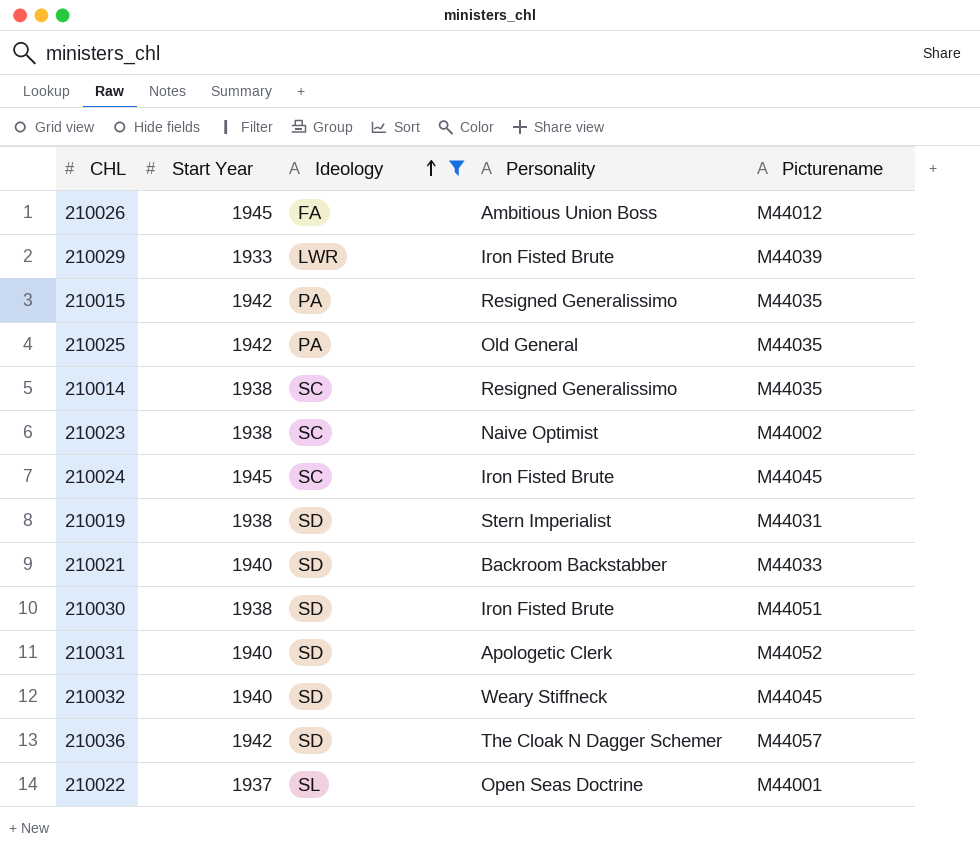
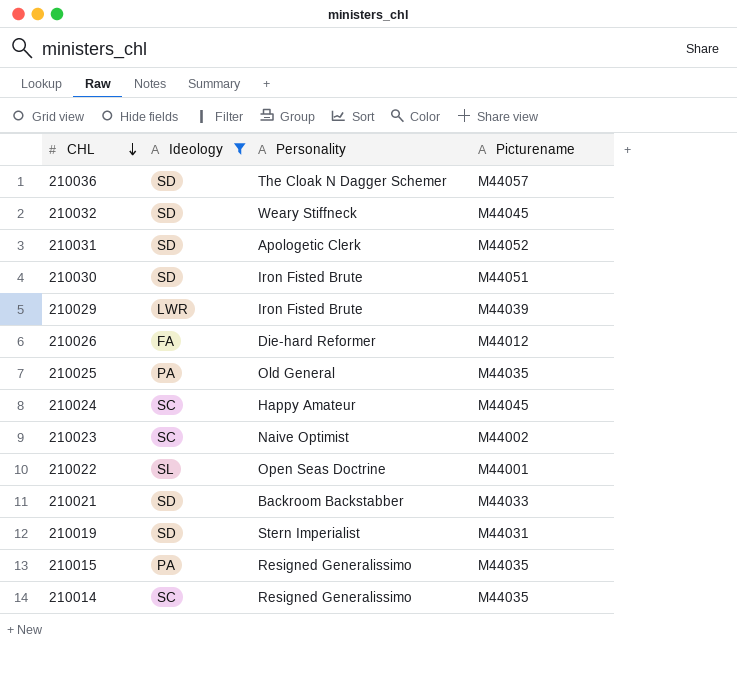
row order: Ideology ascending -> CHL descending
column Start Year | position: 2 -> none
210026 | Personality: Ambitious Union Boss -> Die-hard Reformer
210024 | Personality: Iron Fisted Brute -> Happy Amateur

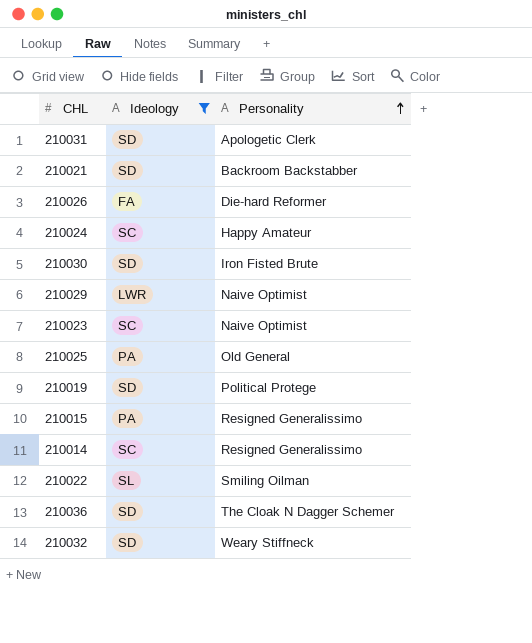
row order: CHL descending -> Personality ascending
column Picturename | position: 4 -> none
210029 | Personality: Iron Fisted Brute -> Naive Optimist
210019 | Personality: Stern Imperialist -> Political Protege
210022 | Personality: Open Seas Doctrine -> Smiling Oilman

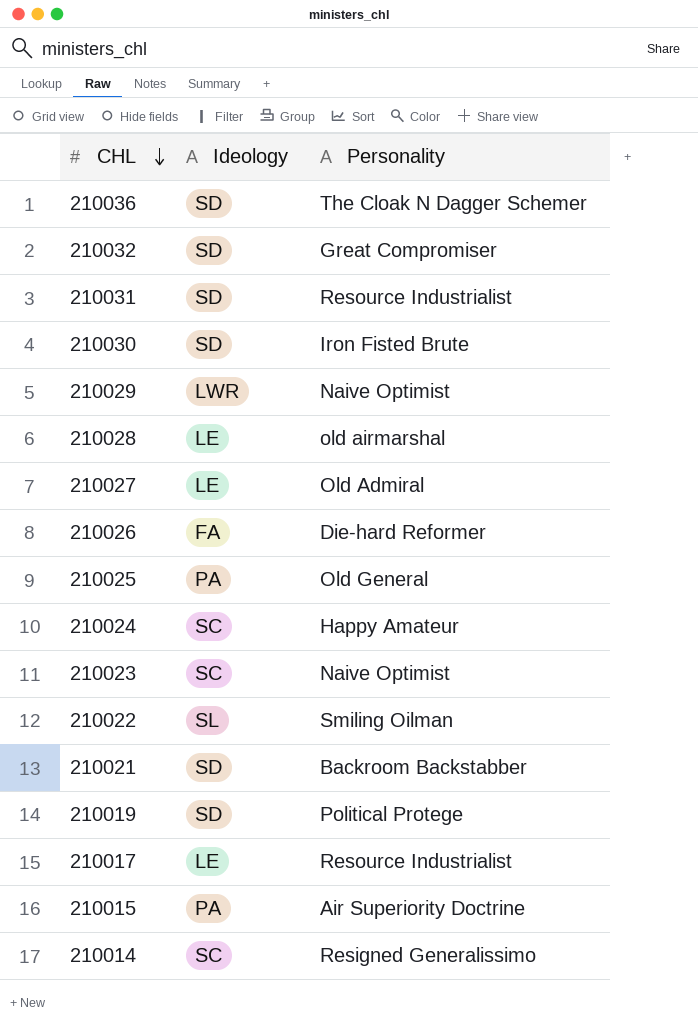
filter: Ideology != LE -> none
row order: Personality ascending -> CHL descending
210032 | Personality: Weary Stiffneck -> Great Compromiser
210031 | Personality: Apologetic Clerk -> Resource Industrialist
210015 | Personality: Resigned Generalissimo -> Air Superiority Doctrine

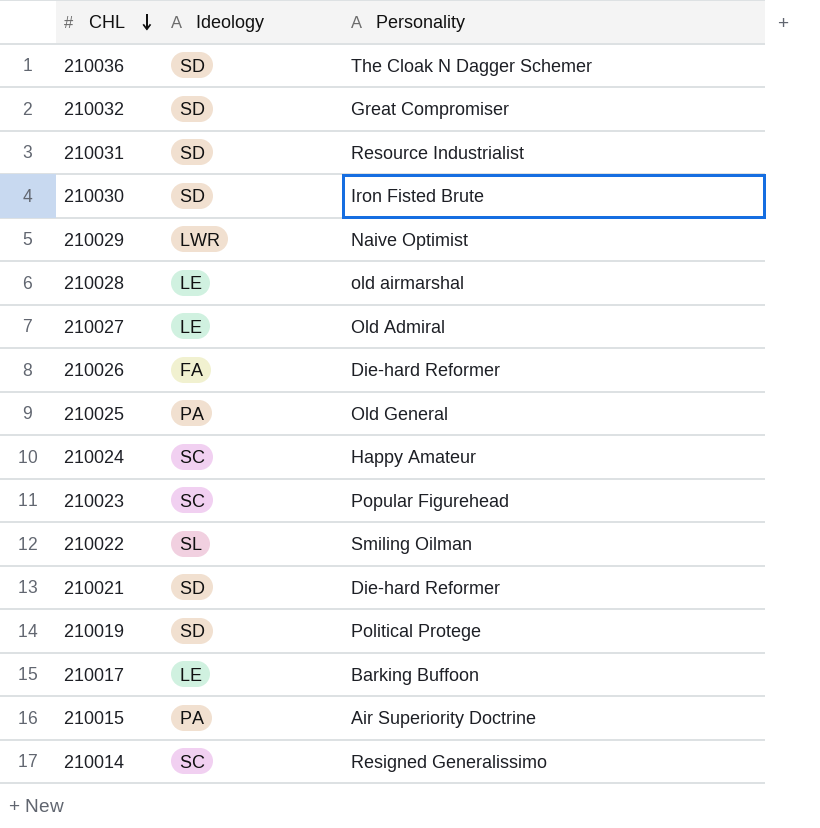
210023 | Personality: Naive Optimist -> Popular Figurehead
210021 | Personality: Backroom Backstabber -> Die-hard Reformer
210017 | Personality: Resource Industrialist -> Barking Buffoon

